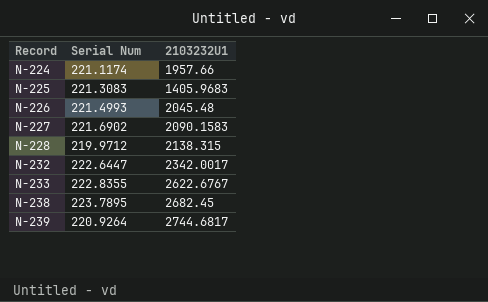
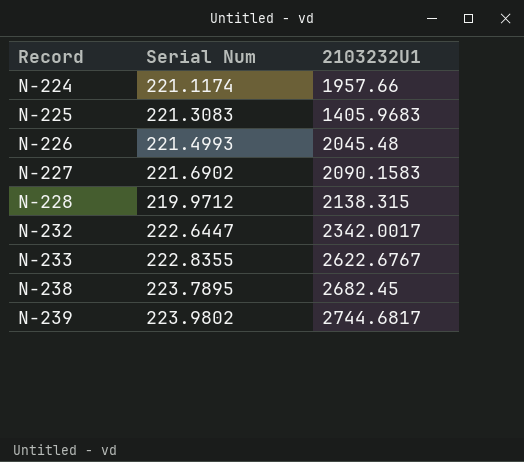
N-239 | Serial Num: 220.9264 -> 223.9802

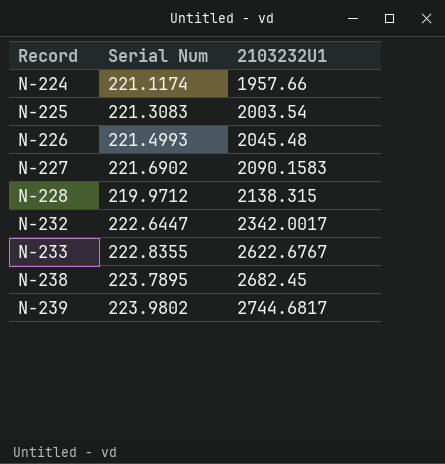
N-225 | 2103232U1: 1405.9683 -> 2003.54

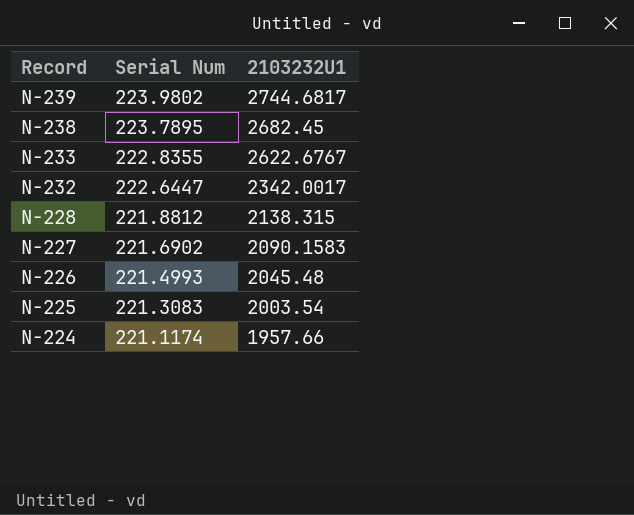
row order: Record ascending -> Record descending
N-228 | Serial Num: 219.9712 -> 221.8812

